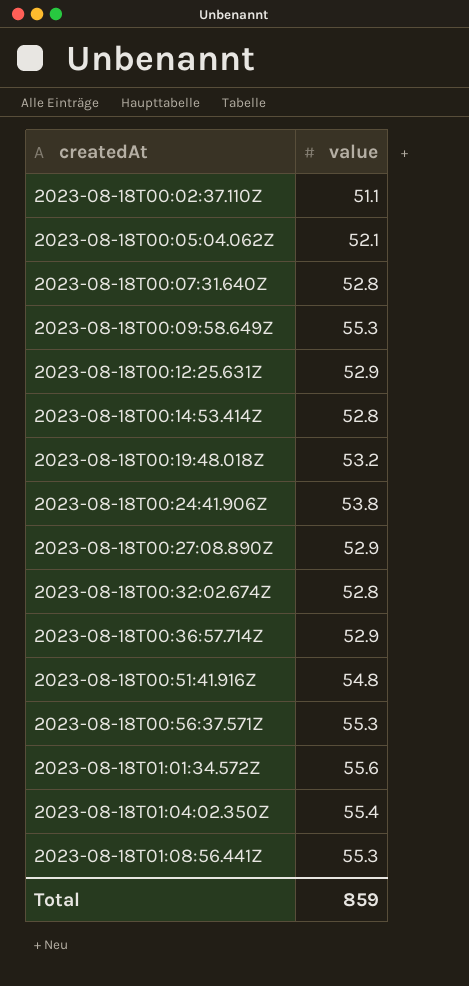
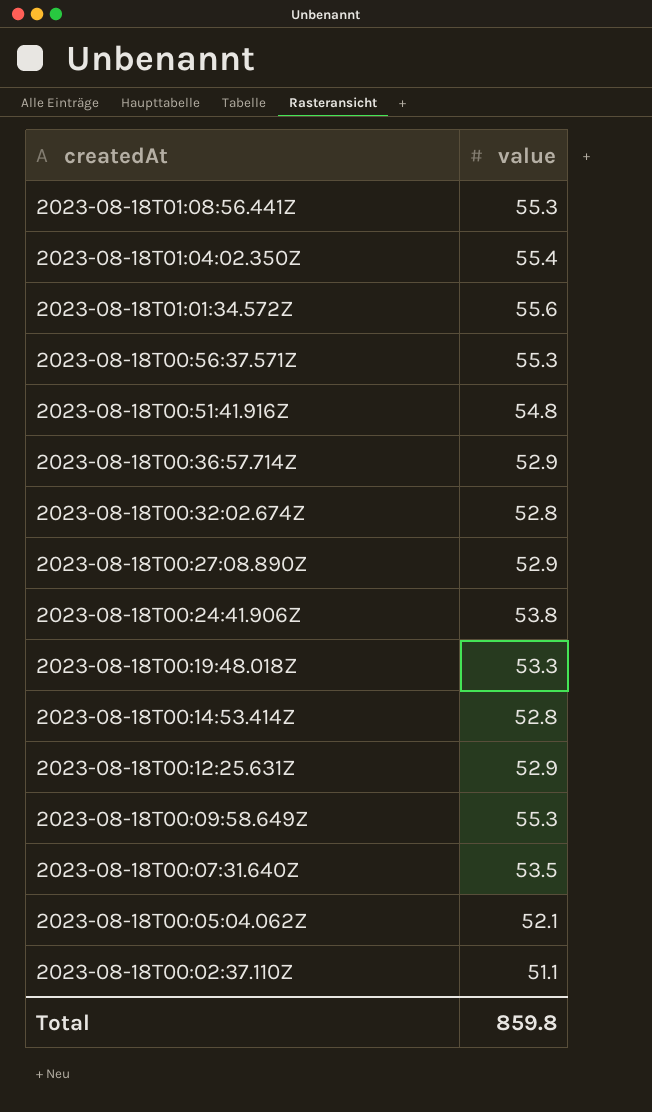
row order: createdAt ascending -> createdAt descending
2023-08-18T00:19:48.018Z | value: 53.2 -> 53.3
2023-08-18T00:07:31.640Z | value: 52.8 -> 53.5
Total | value: 859 -> 859.8

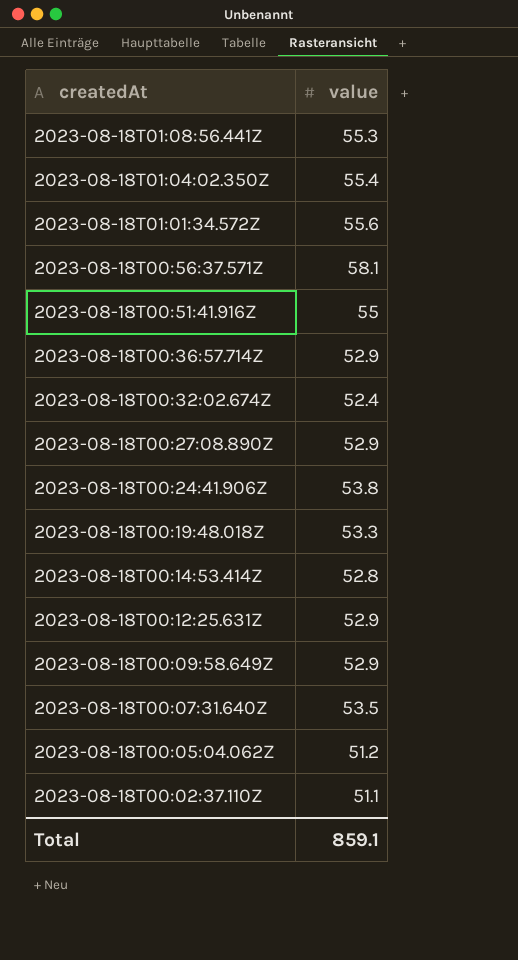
2023-08-18T00:56:37.571Z | value: 55.3 -> 58.1
2023-08-18T00:51:41.916Z | value: 54.8 -> 55
2023-08-18T00:32:02.674Z | value: 52.8 -> 52.4
2023-08-18T00:09:58.649Z | value: 55.3 -> 52.9
2023-08-18T00:05:04.062Z | value: 52.1 -> 51.2
Total | value: 859.8 -> 859.1

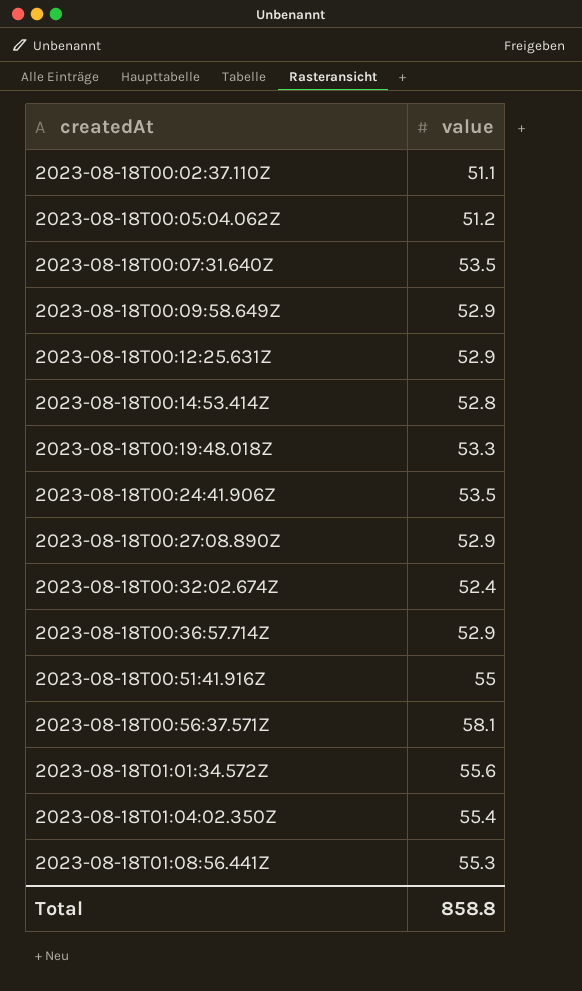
row order: createdAt descending -> createdAt ascending
2023-08-18T00:24:41.906Z | value: 53.8 -> 53.5
Total | value: 859.1 -> 858.8

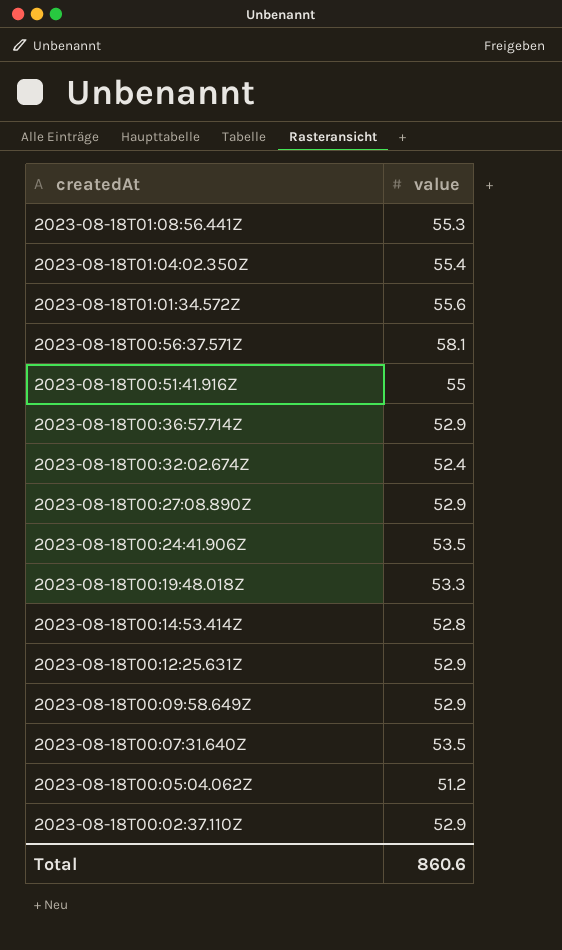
row order: createdAt ascending -> createdAt descending
2023-08-18T00:02:37.110Z | value: 51.1 -> 52.9
Total | value: 858.8 -> 860.6

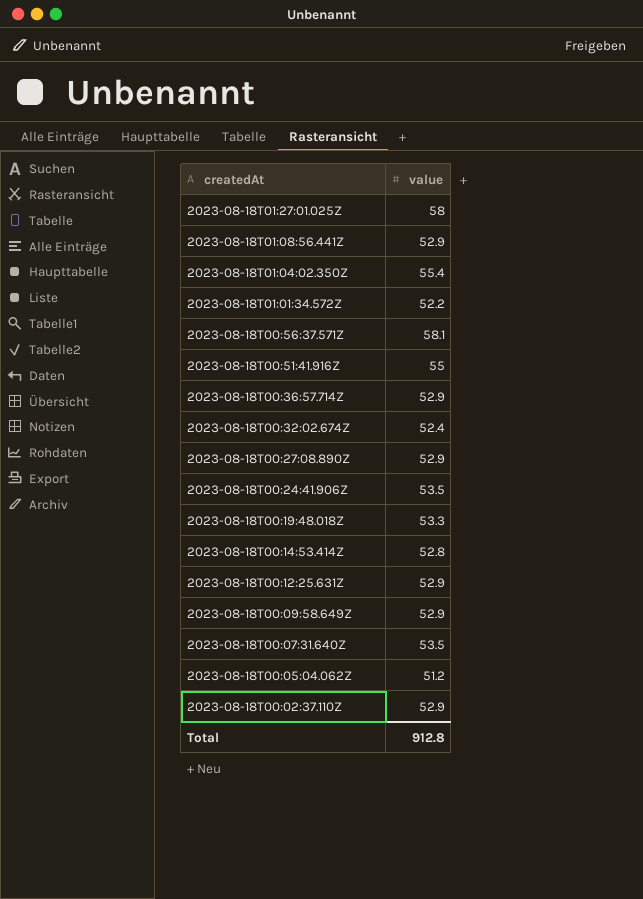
row 2023-08-18T01:27:01.025Z: none -> 58
2023-08-18T01:08:56.441Z | value: 55.3 -> 52.9
2023-08-18T01:01:34.572Z | value: 55.6 -> 52.2
Total | value: 860.6 -> 912.8

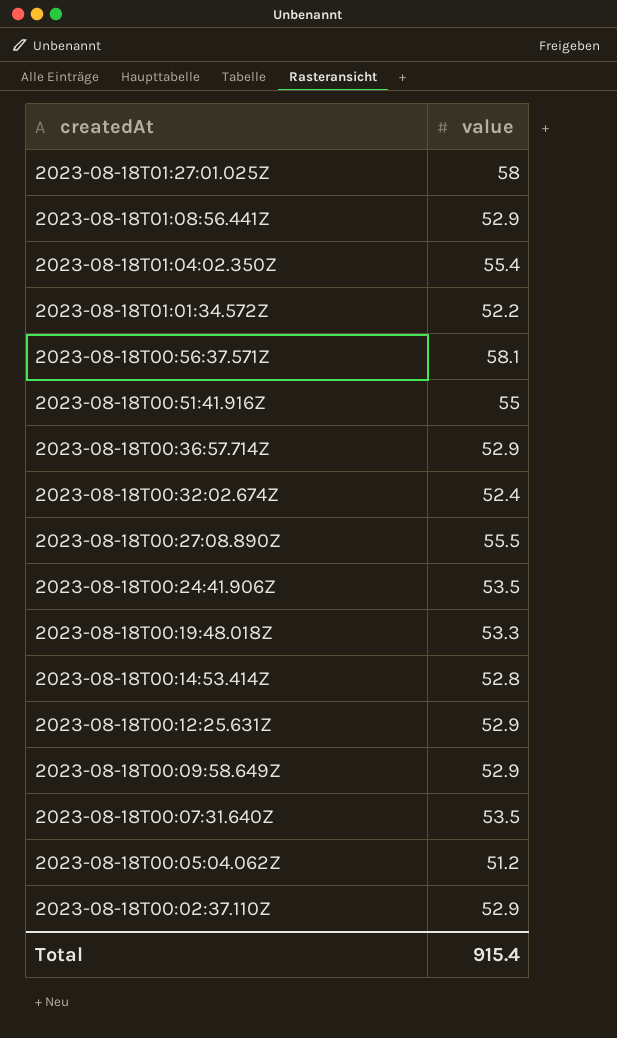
2023-08-18T00:27:08.890Z | value: 52.9 -> 55.5
Total | value: 912.8 -> 915.4

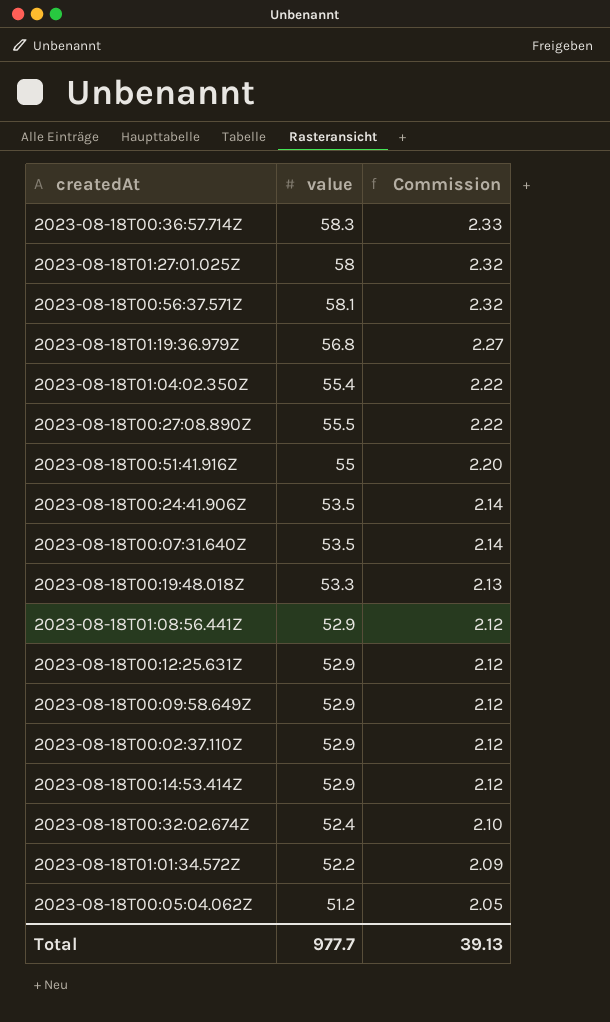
row order: createdAt descending -> Commission descending
column Commission | formula: none -> [value] * 0.04
2023-08-18T00:36:57.714Z | value: 52.9 -> 58.3
row 2023-08-18T01:19:36.979Z: none -> 56.8 | 2.27
2023-08-18T00:14:53.414Z | value: 52.8 -> 52.9
Total | value: 915.4 -> 977.7

